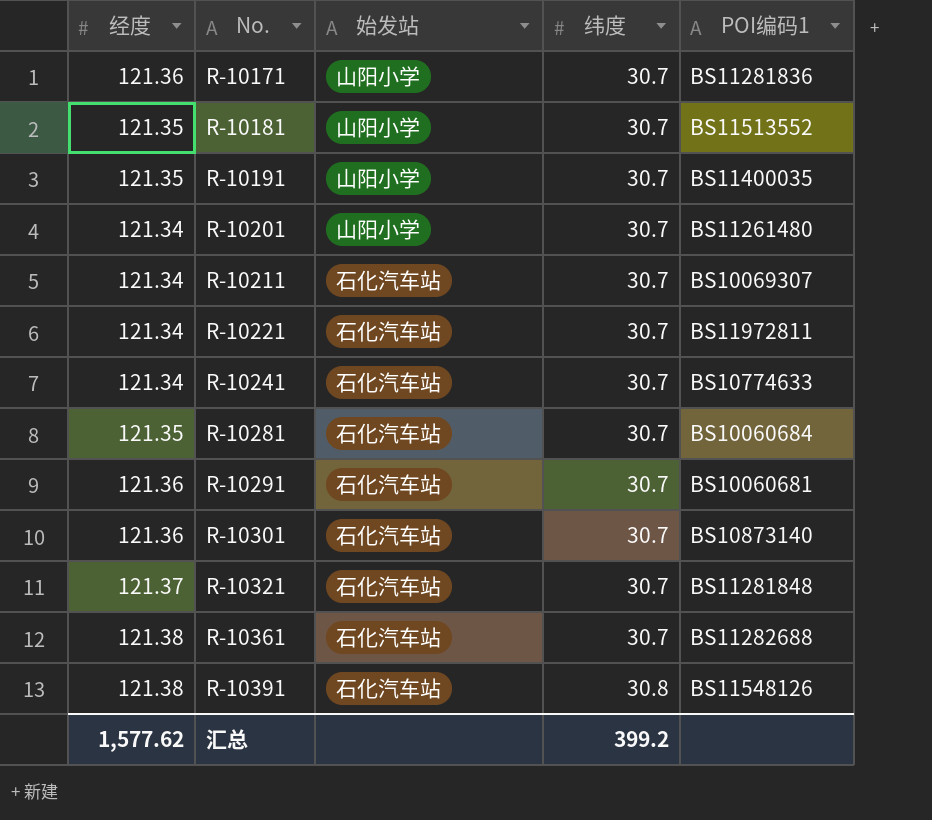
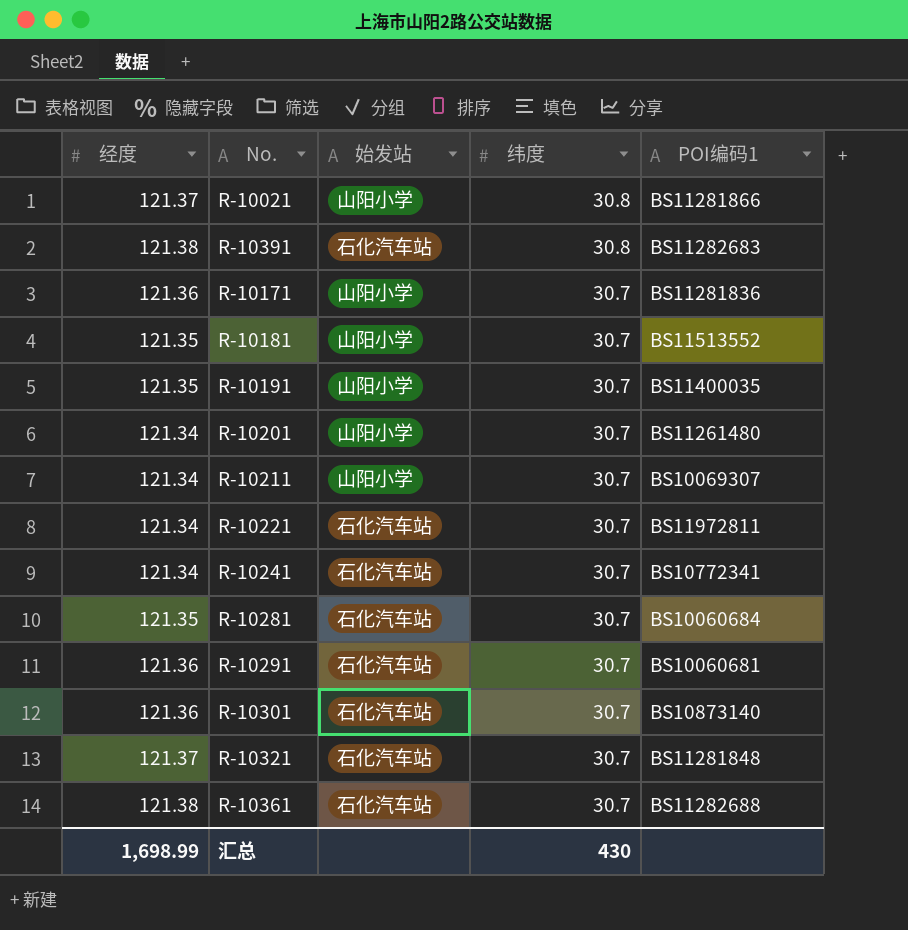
row order: No. ascending -> 纬度 descending
row R-10021: none -> 121.37 | 山阳小学 | 30.8 | BS11281866
R-10391 | POI编码1: BS11548126 -> BS11282683
R-10211 | 始发站: 石化汽车站 -> 山阳小学
R-10241 | POI编码1: BS10774633 -> BS10772341
汇总 | 经度: 1,577.62 -> 1,698.99
汇总 | 纬度: 399.2 -> 430

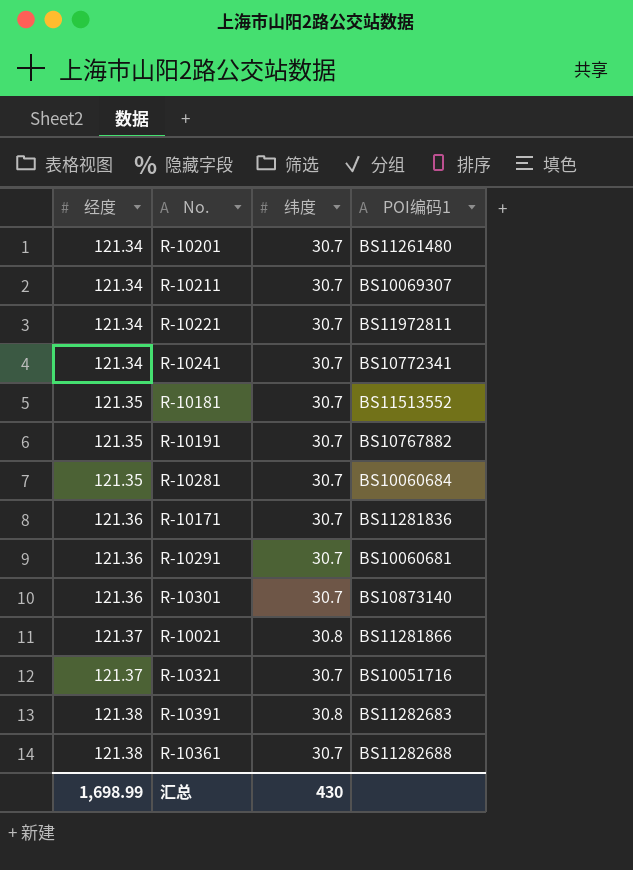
row order: 纬度 descending -> 经度 ascending
column 始发站 | position: 3 -> none
R-10191 | POI编码1: BS11400035 -> BS10767882
R-10321 | POI编码1: BS11281848 -> BS10051716

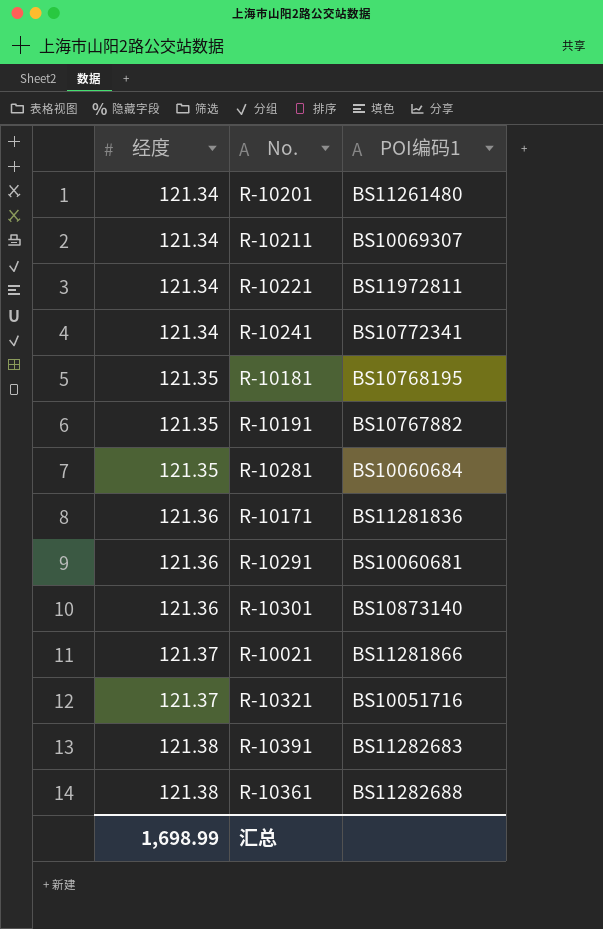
column 纬度 | position: 3 -> none
R-10181 | POI编码1: BS11513552 -> BS10768195

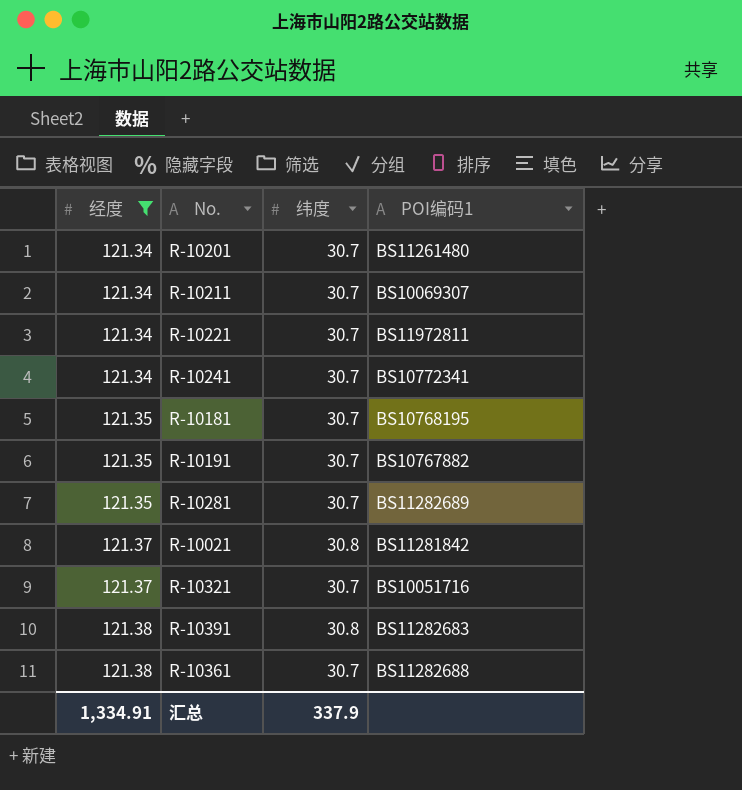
filter: none -> 经度 != 121.36
column 纬度 | position: none -> 3
R-10281 | POI编码1: BS10060684 -> BS11282689
R-10021 | POI编码1: BS11281866 -> BS11281842
汇总 | 经度: 1,698.99 -> 1,334.91

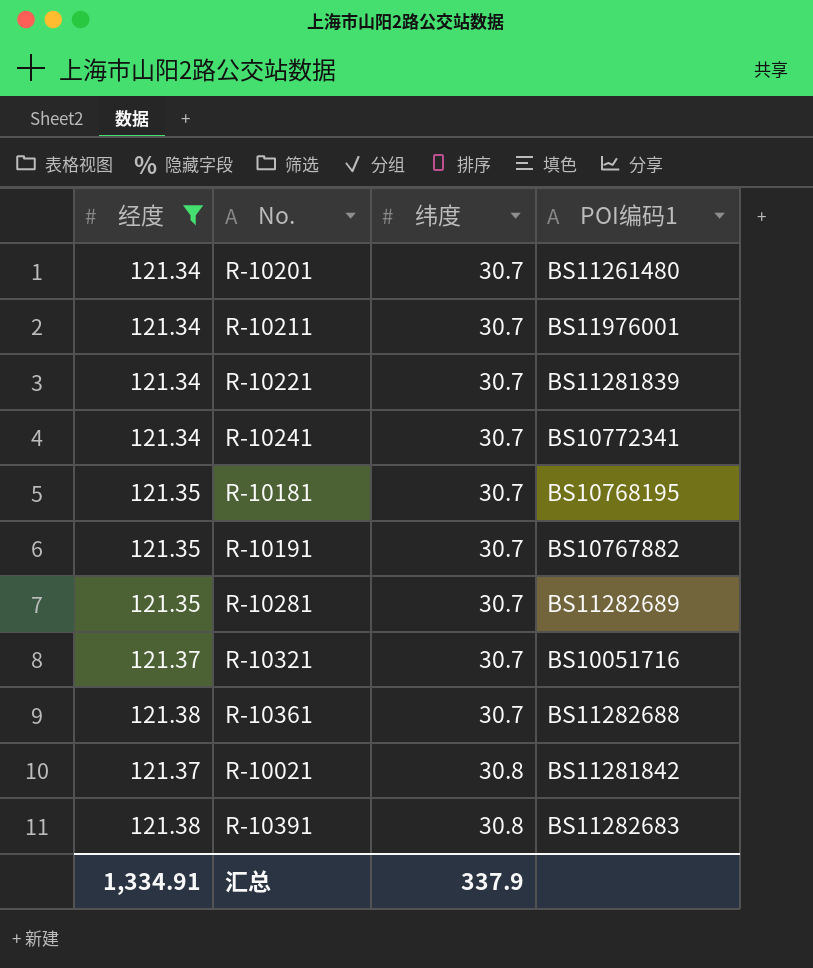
row order: 经度 ascending -> 纬度 ascending
R-10211 | POI编码1: BS10069307 -> BS11976001
R-10221 | POI编码1: BS11972811 -> BS11281839

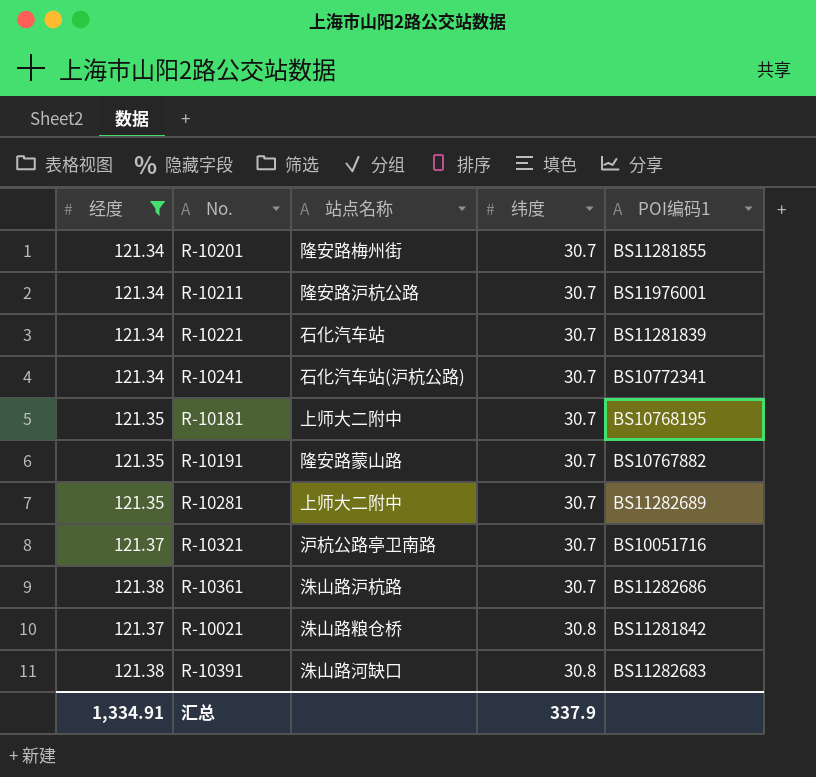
column 站点名称 | position: none -> 3
R-10201 | POI编码1: BS11261480 -> BS11281855
R-10361 | POI编码1: BS11282688 -> BS11282686

